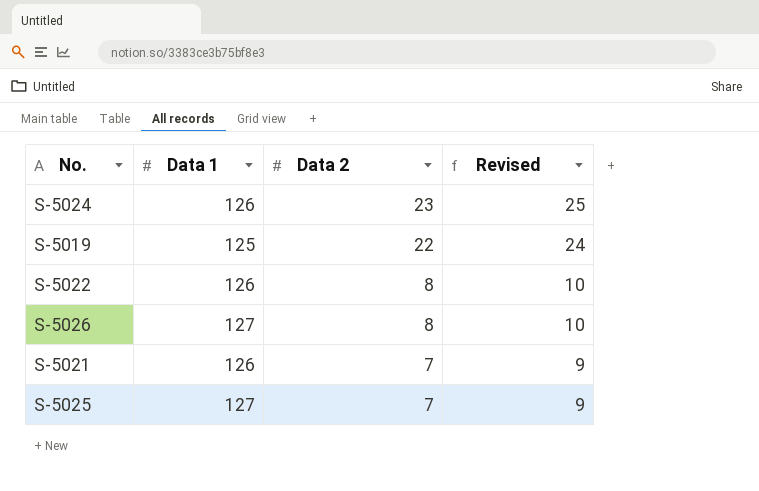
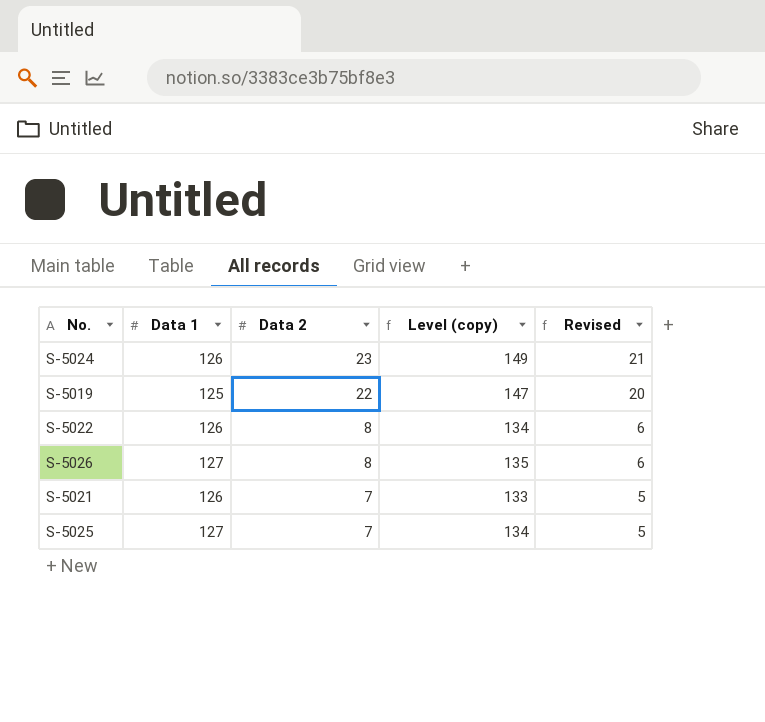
column Level (copy) | formula: none -> [Data 1] + [Data 2]
column Revised | formula: [Data 2] + 2 -> [Data 2] - 2

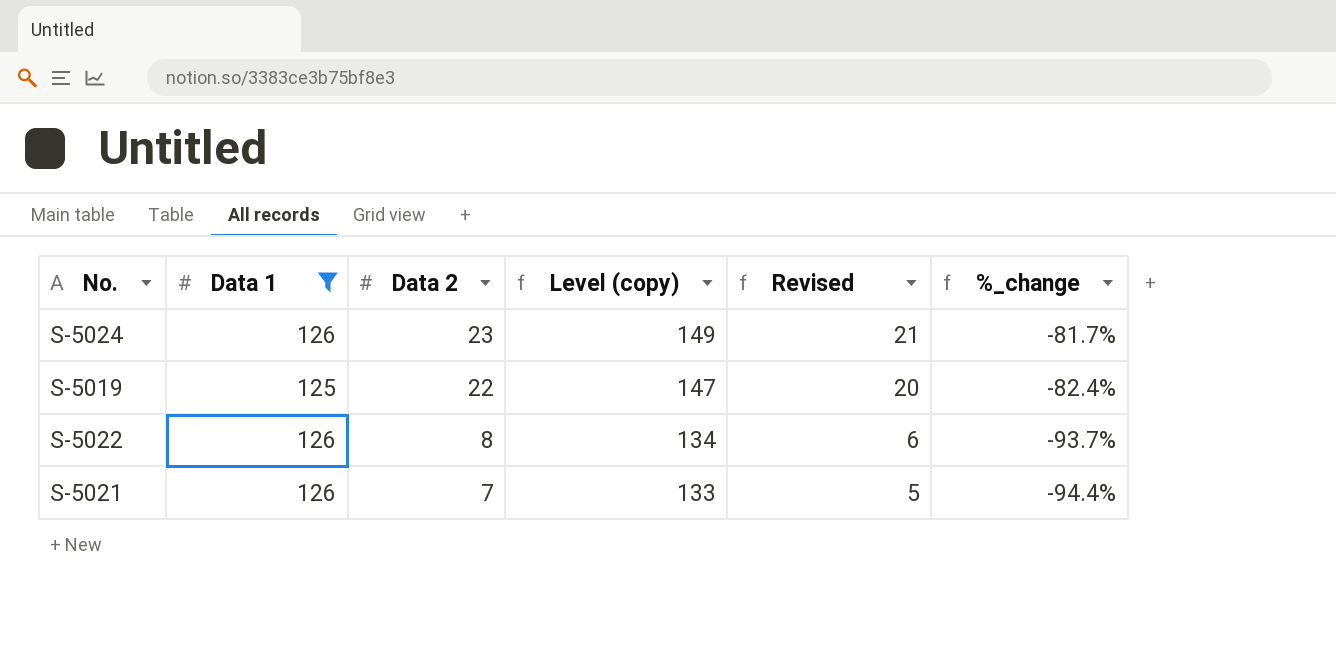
filter: none -> Data 1 != 127
column %_change | formula: none -> ([Data 2] - [Data 1]) / [Data 1]

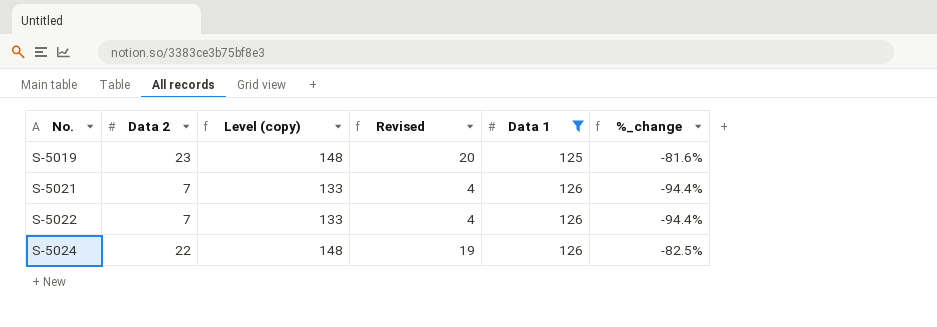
row order: Data 2 descending -> No. ascending
column Revised | formula: [Data 2] - 2 -> [Data 2] - 3
column Data 1 | position: 2 -> 5
S-5019 | Data 2: 22 -> 23
S-5019 | Level (copy): 147 -> 148
S-5019 | %_change: -82.4% -> -81.6%
S-5022 | Data 2: 8 -> 7
S-5022 | Level (copy): 134 -> 133
S-5022 | %_change: -93.7% -> -94.4%
S-5024 | Data 2: 23 -> 22
S-5024 | Level (copy): 149 -> 148
S-5024 | %_change: -81.7% -> -82.5%

